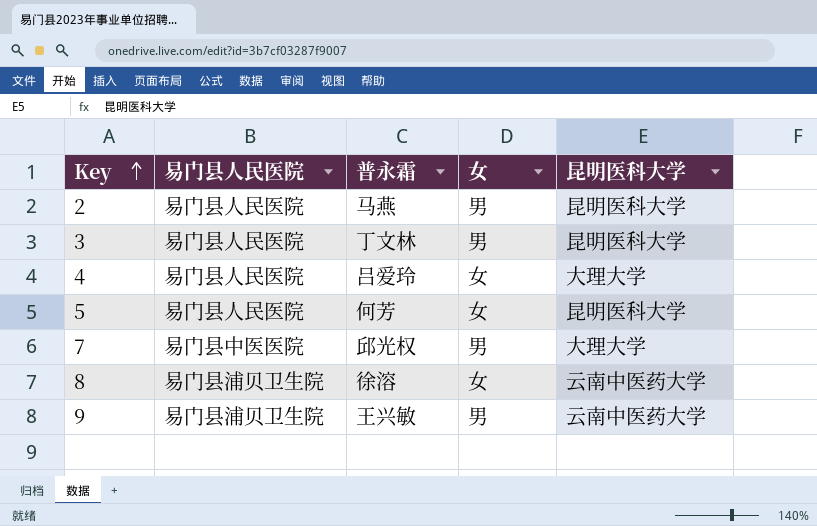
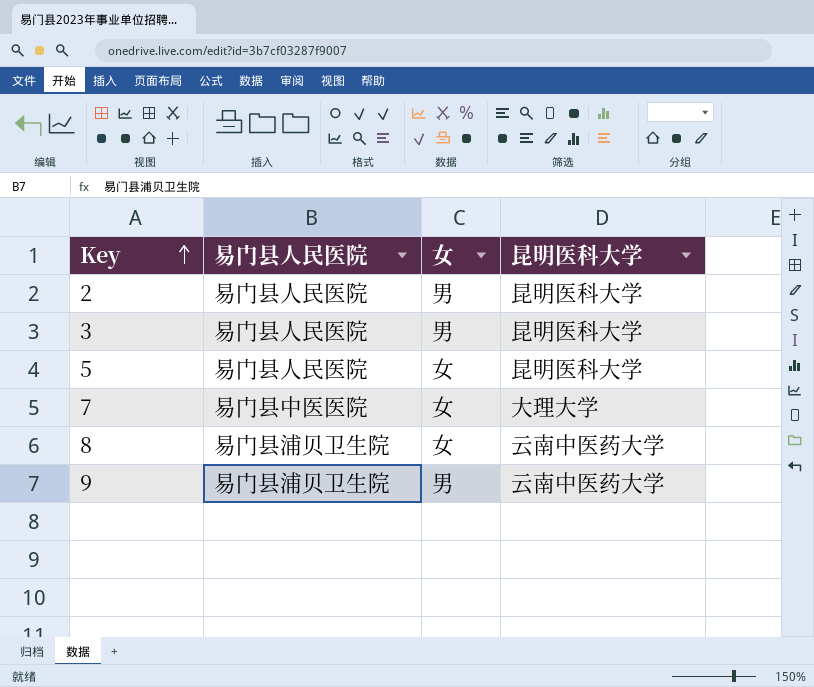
column 普永霜 | position: 3 -> none
row 4: 易门县人民医院 | 吕爱玲 | 女 | 大理大学 -> none
7 | 女: 男 -> 女

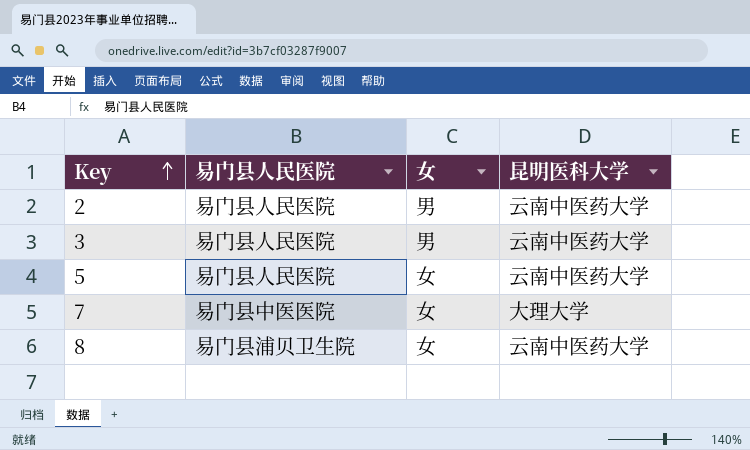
row 9: 易门县浦贝卫生院 | 男 | 云南中医药大学 -> none
2 | 昆明医科大学: 昆明医科大学 -> 云南中医药大学
3 | 昆明医科大学: 昆明医科大学 -> 云南中医药大学
5 | 昆明医科大学: 昆明医科大学 -> 云南中医药大学

